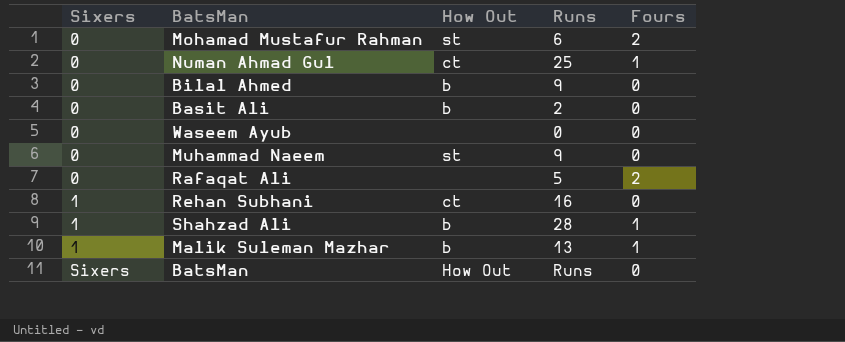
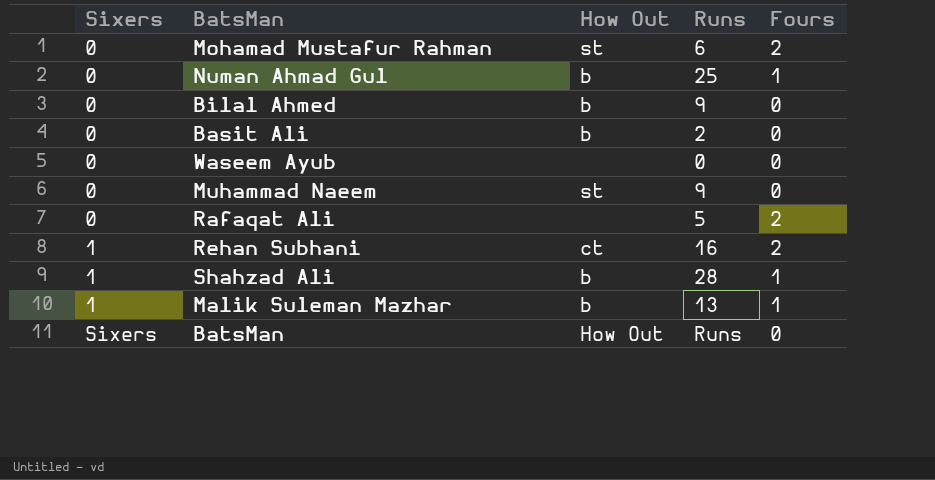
Numan Ahmad Gul | How Out: ct -> b
Rehan Subhani | Fours: 0 -> 2

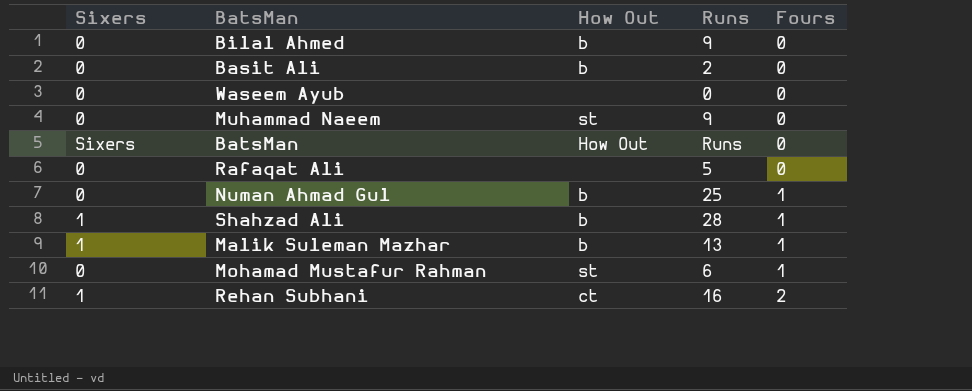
row order: Sixers ascending -> Fours ascending
Rafaqat Ali | Fours: 2 -> 0
Mohamad Mustafur Rahman | Fours: 2 -> 1

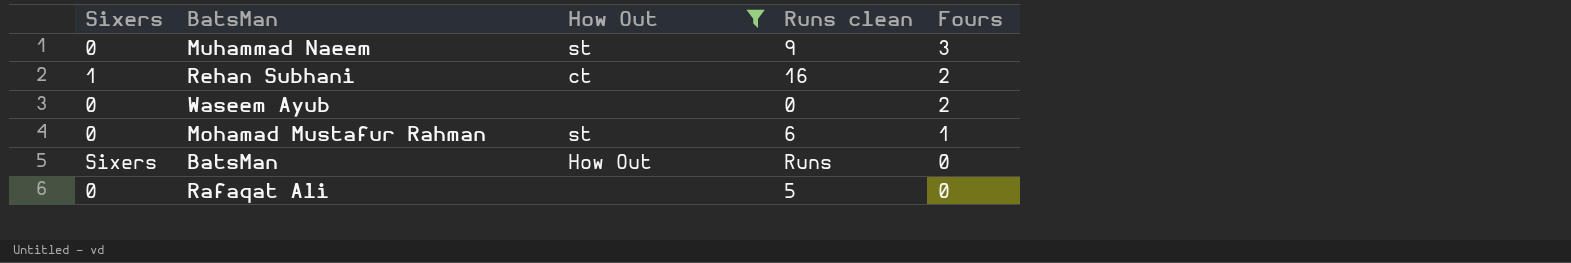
filter: none -> How Out != b
row order: Fours ascending -> Fours descending
column name: Runs -> Runs clean
Muhammad Naeem | Fours: 0 -> 3
Waseem Ayub | Fours: 0 -> 2

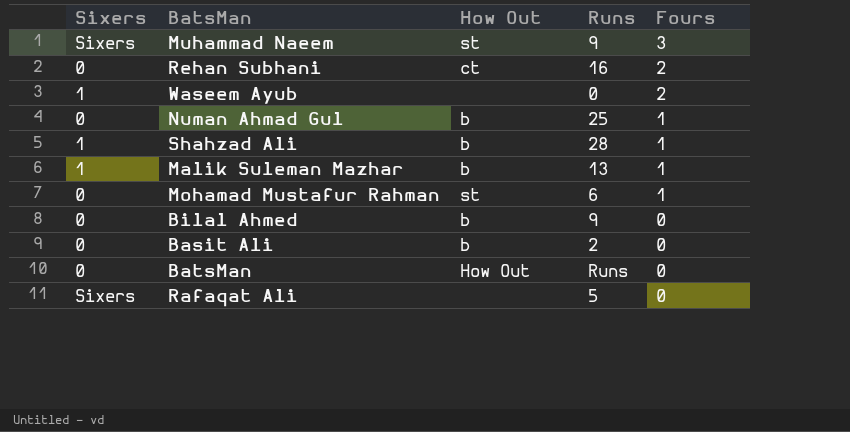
filter: How Out != b -> none
column name: Runs clean -> Runs
Muhammad Naeem | Sixers: 0 -> Sixers
Rehan Subhani | Sixers: 1 -> 0
Waseem Ayub | Sixers: 0 -> 1
BatsMan | Sixers: Sixers -> 0
Rafaqat Ali | Sixers: 0 -> Sixers

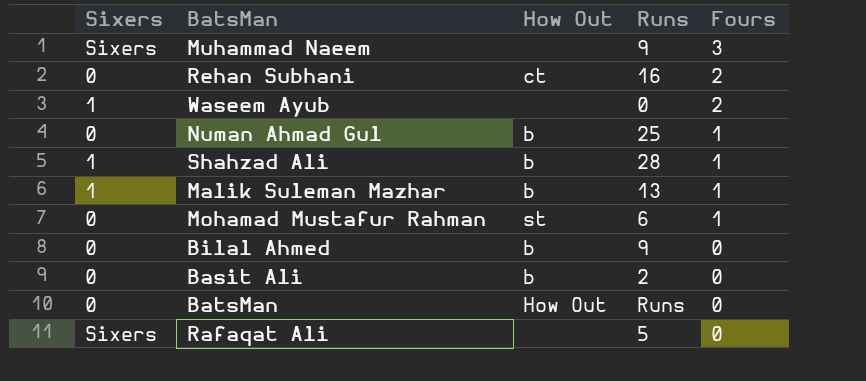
Muhammad Naeem | How Out: st -> none

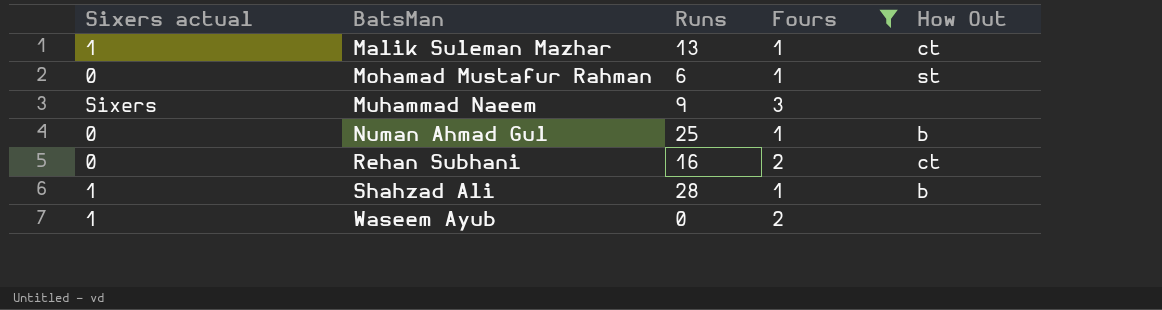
filter: none -> Fours != 0
row order: Fours descending -> BatsMan ascending
column name: Sixers -> Sixers actual
column How Out | position: 3 -> 5
Malik Suleman Mazhar | How Out: b -> ct

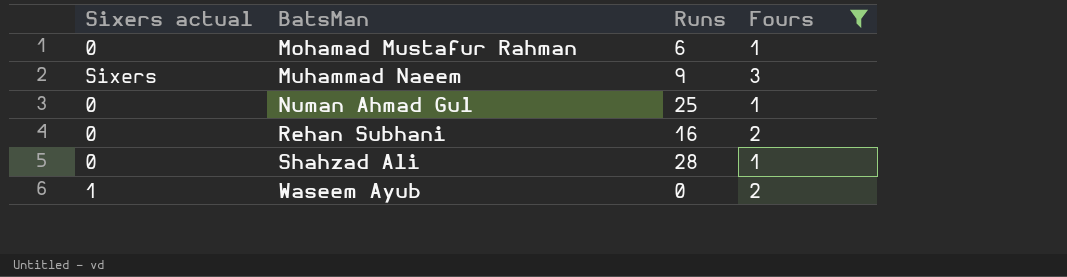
column How Out | position: 5 -> none
row Malik Suleman Mazhar: 1 | 13 | 1 | ct -> none
Shahzad Ali | Sixers actual: 1 -> 0

